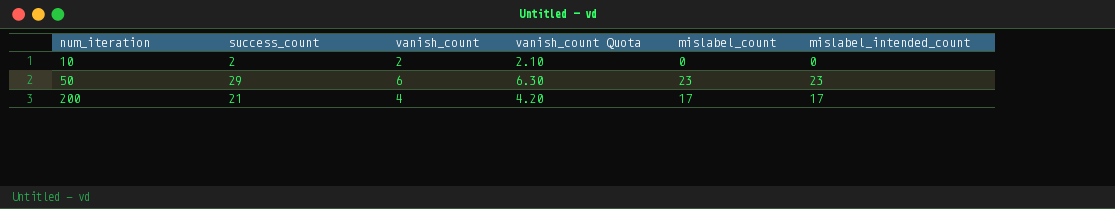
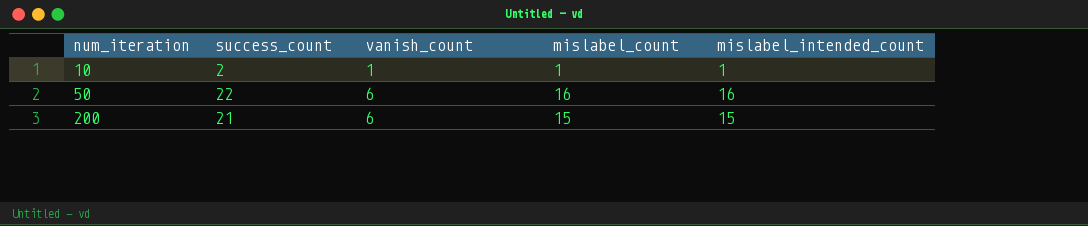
column vanish_count Quota | formula: [vanish_count] * 1.05 -> none
10 | vanish_count: 2 -> 1
10 | mislabel_count: 0 -> 1
10 | mislabel_intended_count: 0 -> 1
50 | success_count: 29 -> 22
50 | mislabel_count: 23 -> 16
50 | mislabel_intended_count: 23 -> 16
200 | vanish_count: 4 -> 6
200 | mislabel_count: 17 -> 15
200 | mislabel_intended_count: 17 -> 15

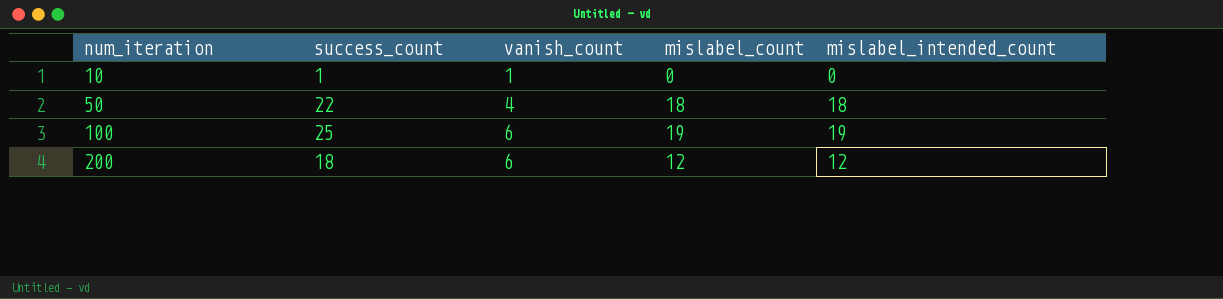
10 | success_count: 2 -> 1
10 | mislabel_count: 1 -> 0
10 | mislabel_intended_count: 1 -> 0
50 | vanish_count: 6 -> 4
50 | mislabel_count: 16 -> 18
50 | mislabel_intended_count: 16 -> 18
row 100: none -> 25 | 6 | 19 | 19
200 | success_count: 21 -> 18
200 | mislabel_count: 15 -> 12
200 | mislabel_intended_count: 15 -> 12

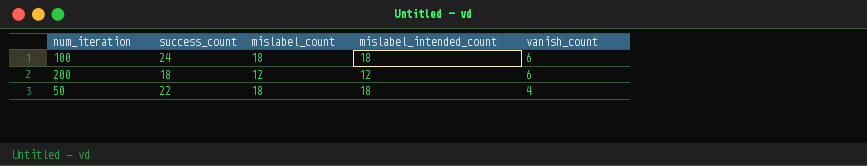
row order: num_iteration ascending -> vanish_count descending
column vanish_count | position: 3 -> 5
row 10: 1 | 1 | 0 | 0 -> none
100 | success_count: 25 -> 24
100 | mislabel_count: 19 -> 18
100 | mislabel_intended_count: 19 -> 18

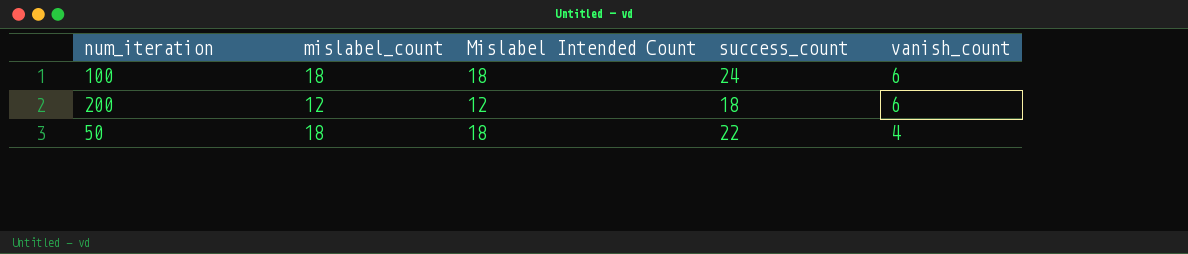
column name: mislabel_intended_count -> Mislabel Intended Count
column success_count | position: 2 -> 4

